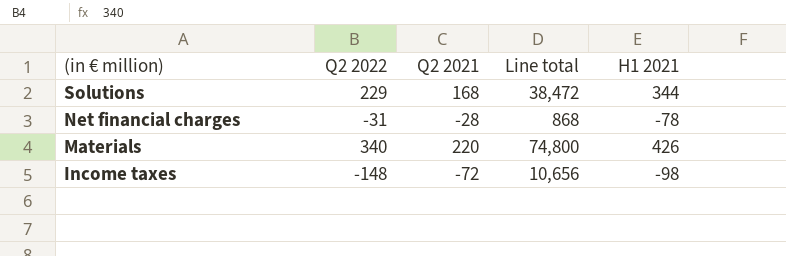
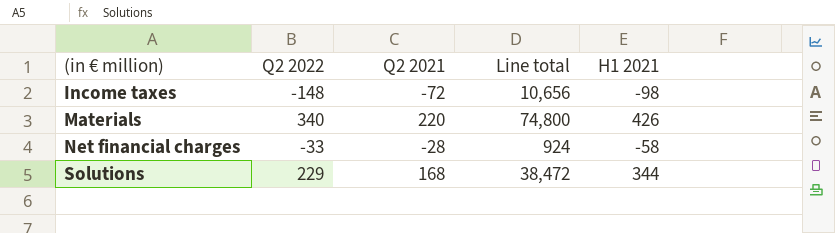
row order: (in € million) descending -> (in € million) ascending
Net financial charges | Q2 2022: -31 -> -33
Net financial charges | Line total: 868 -> 924
Net financial charges | H1 2021: -78 -> -58

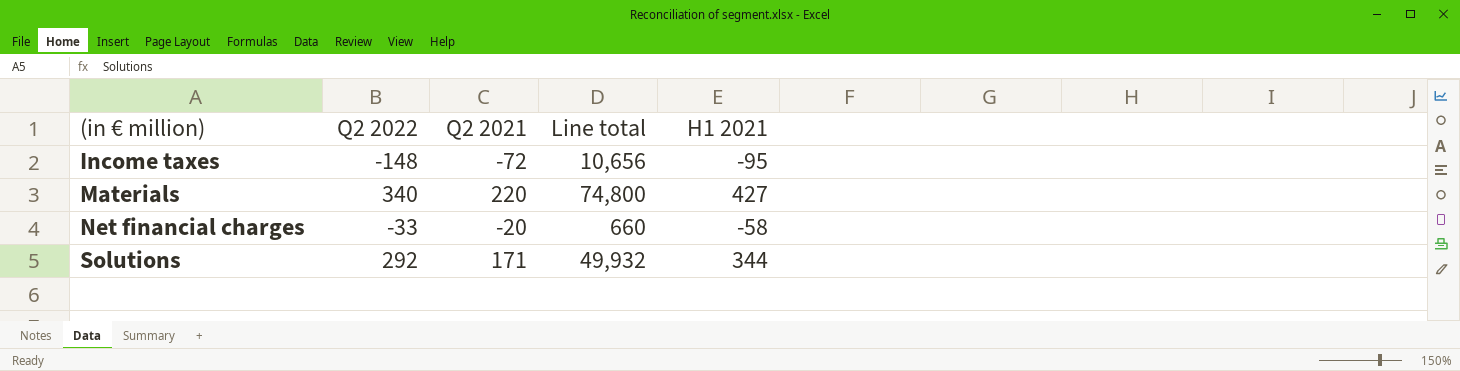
Income taxes | H1 2021: -98 -> -95
Materials | H1 2021: 426 -> 427
Net financial charges | Q2 2021: -28 -> -20
Net financial charges | Line total: 924 -> 660
Solutions | Q2 2022: 229 -> 292
Solutions | Q2 2021: 168 -> 171
Solutions | Line total: 38,472 -> 49,932

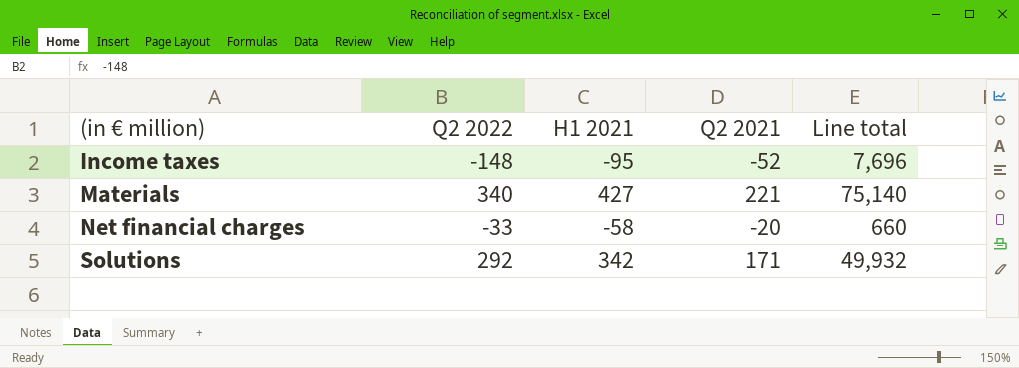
column H1 2021 | position: 5 -> 3
Income taxes | Q2 2021: -72 -> -52
Income taxes | Line total: 10,656 -> 7,696
Materials | Q2 2021: 220 -> 221
Materials | Line total: 74,800 -> 75,140
Solutions | H1 2021: 344 -> 342

